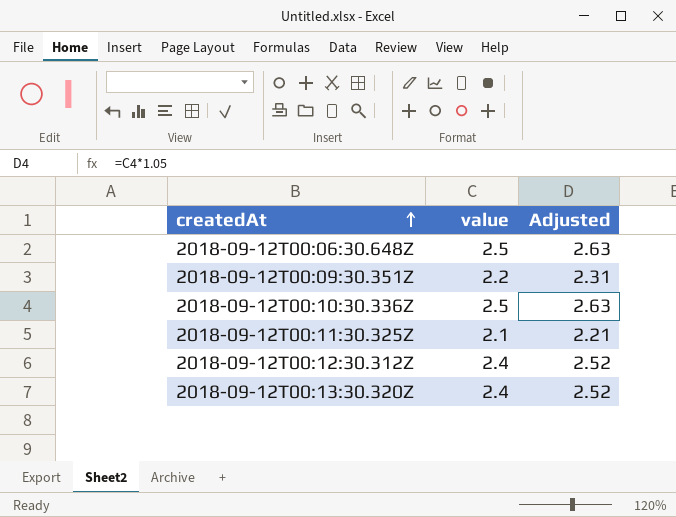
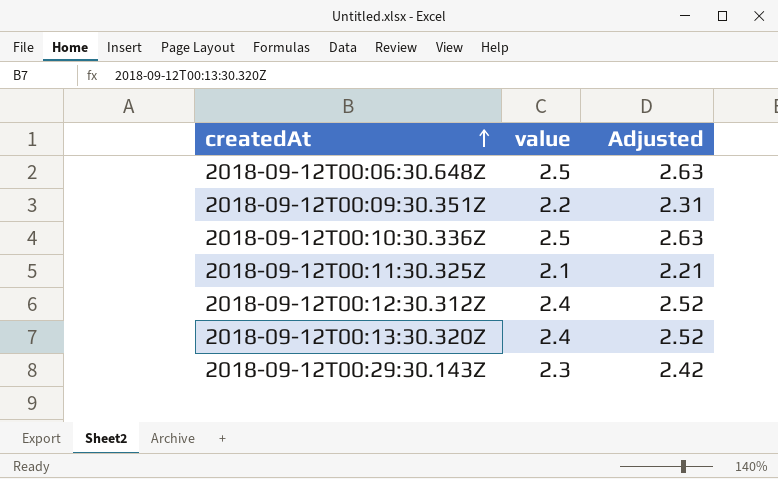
row 2018-09-12T00:29:30.143Z: none -> 2.3 | 2.42

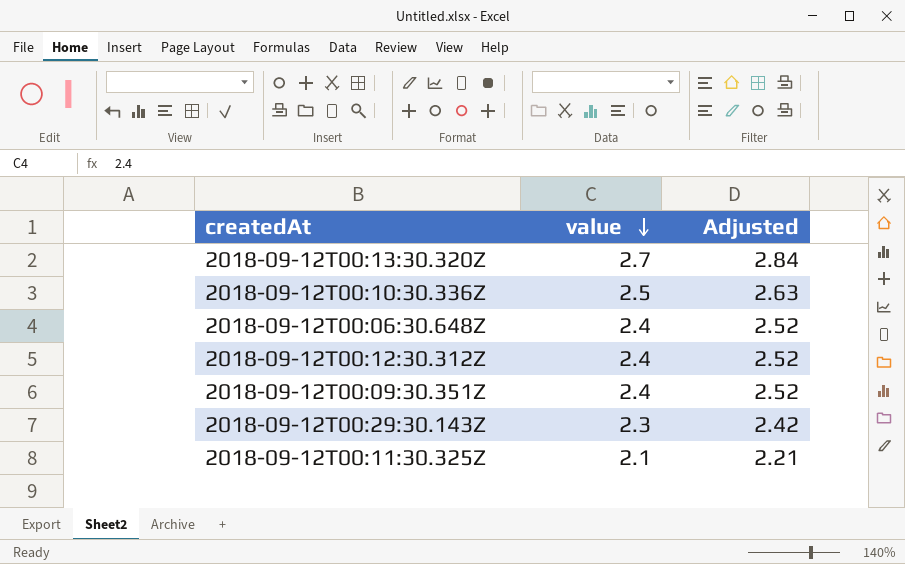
row order: createdAt ascending -> value descending
2018-09-12T00:13:30.320Z | value: 2.4 -> 2.7
2018-09-12T00:13:30.320Z | Adjusted: 2.52 -> 2.84
2018-09-12T00:06:30.648Z | value: 2.5 -> 2.4
2018-09-12T00:06:30.648Z | Adjusted: 2.63 -> 2.52
2018-09-12T00:09:30.351Z | value: 2.2 -> 2.4
2018-09-12T00:09:30.351Z | Adjusted: 2.31 -> 2.52

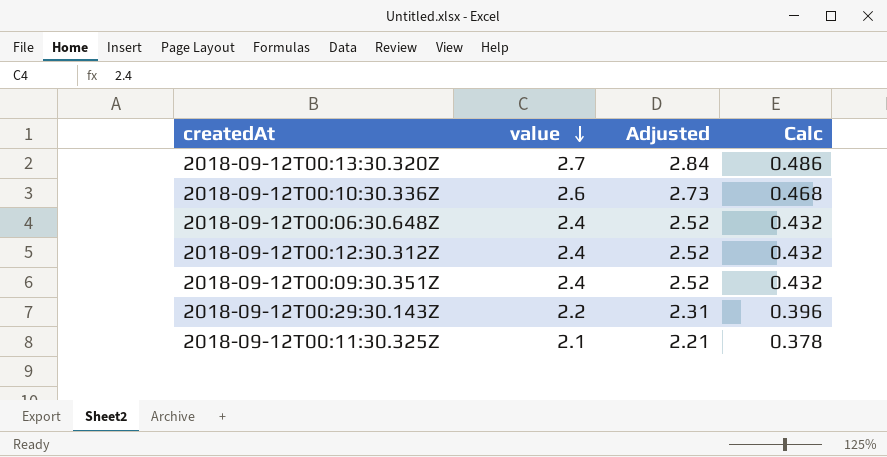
column Calc | formula: none -> [value] * 0.18
2018-09-12T00:10:30.336Z | value: 2.5 -> 2.6
2018-09-12T00:10:30.336Z | Adjusted: 2.63 -> 2.73
2018-09-12T00:29:30.143Z | value: 2.3 -> 2.2
2018-09-12T00:29:30.143Z | Adjusted: 2.42 -> 2.31

